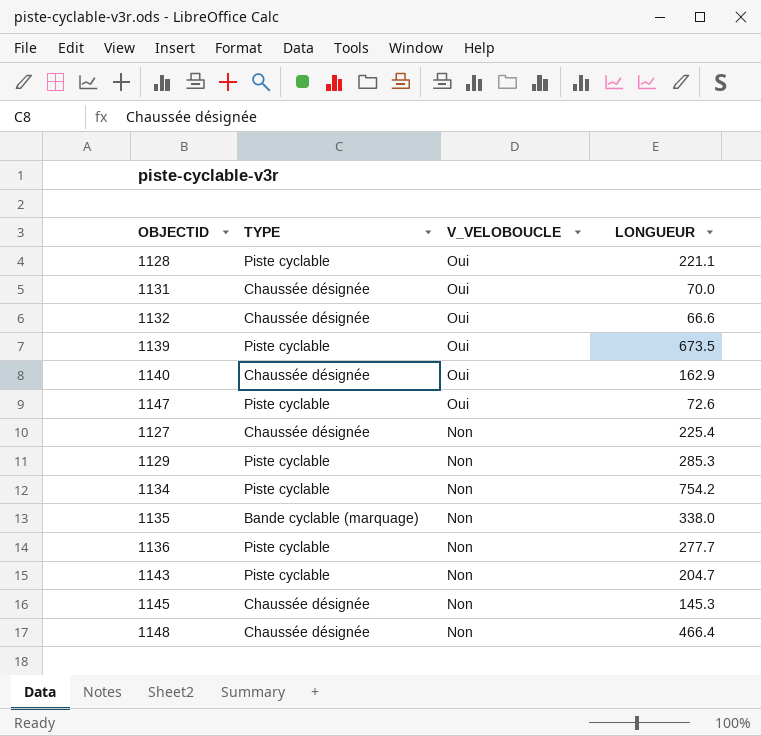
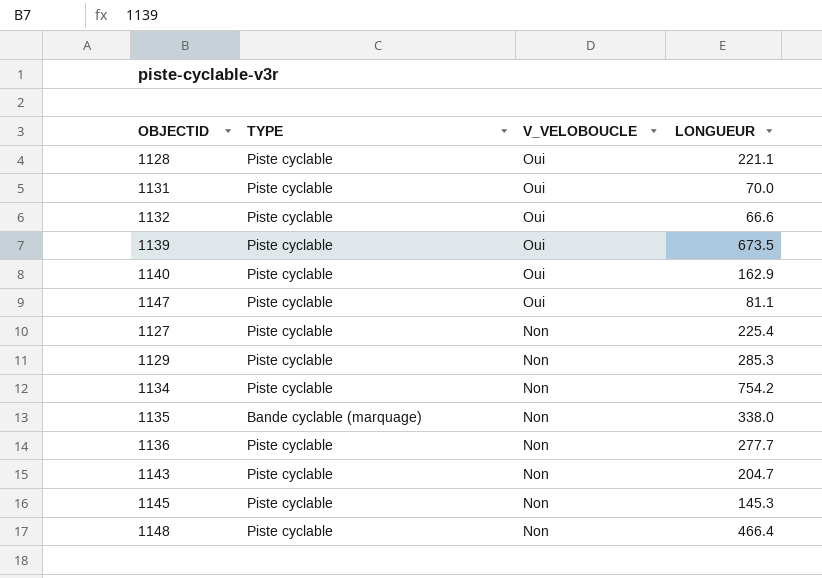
1131 | TYPE: Chaussée désignée -> Piste cyclable
1132 | TYPE: Chaussée désignée -> Piste cyclable
1140 | TYPE: Chaussée désignée -> Piste cyclable
1147 | LONGUEUR: 72.6 -> 81.1
1127 | TYPE: Chaussée désignée -> Piste cyclable
1145 | TYPE: Chaussée désignée -> Piste cyclable
1148 | TYPE: Chaussée désignée -> Piste cyclable

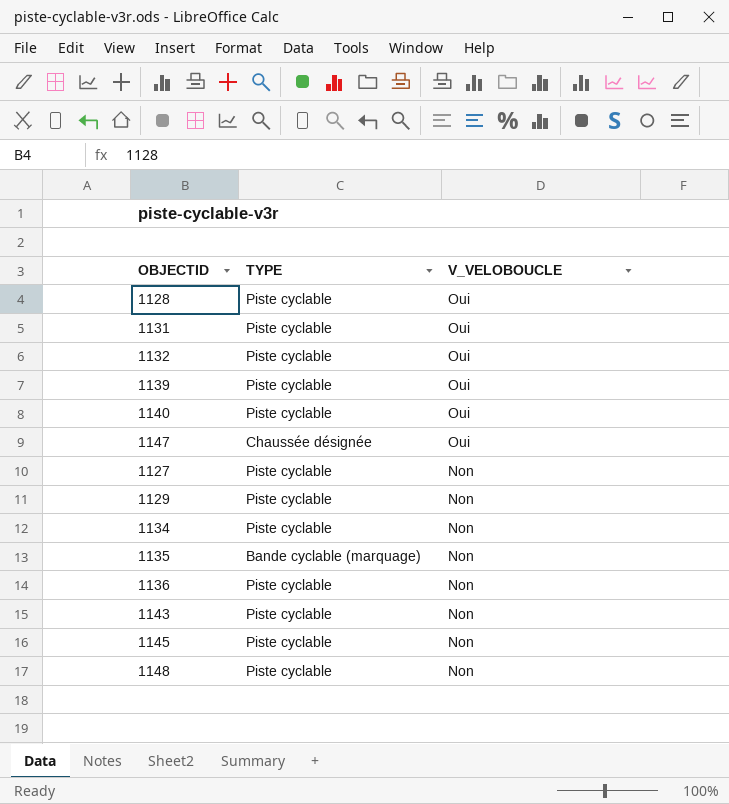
column LONGUEUR | position: 4 -> none
1147 | TYPE: Piste cyclable -> Chaussée désignée

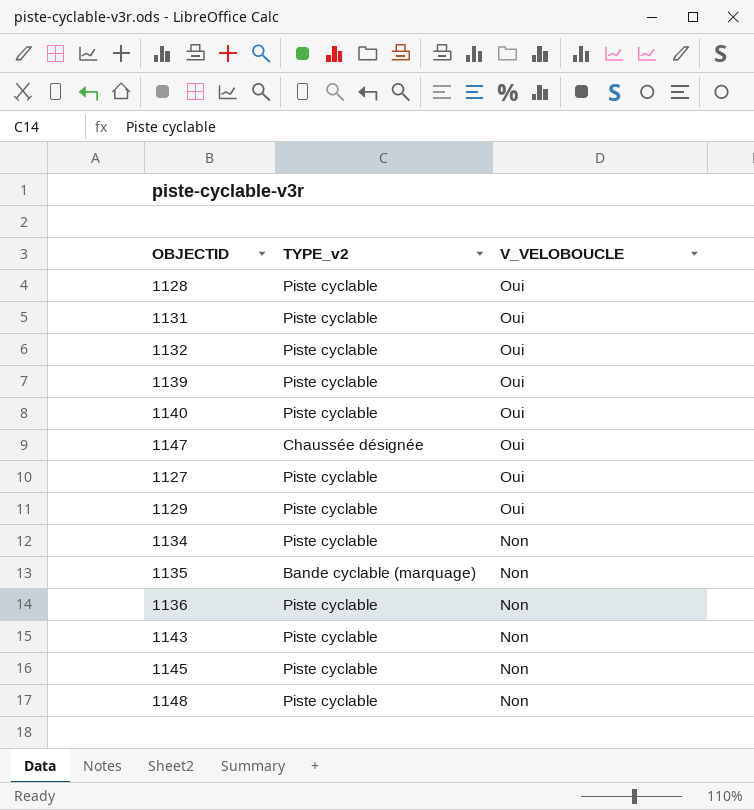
column name: TYPE -> TYPE_v2
1127 | V_VELOBOUCLE: Non -> Oui
1129 | V_VELOBOUCLE: Non -> Oui

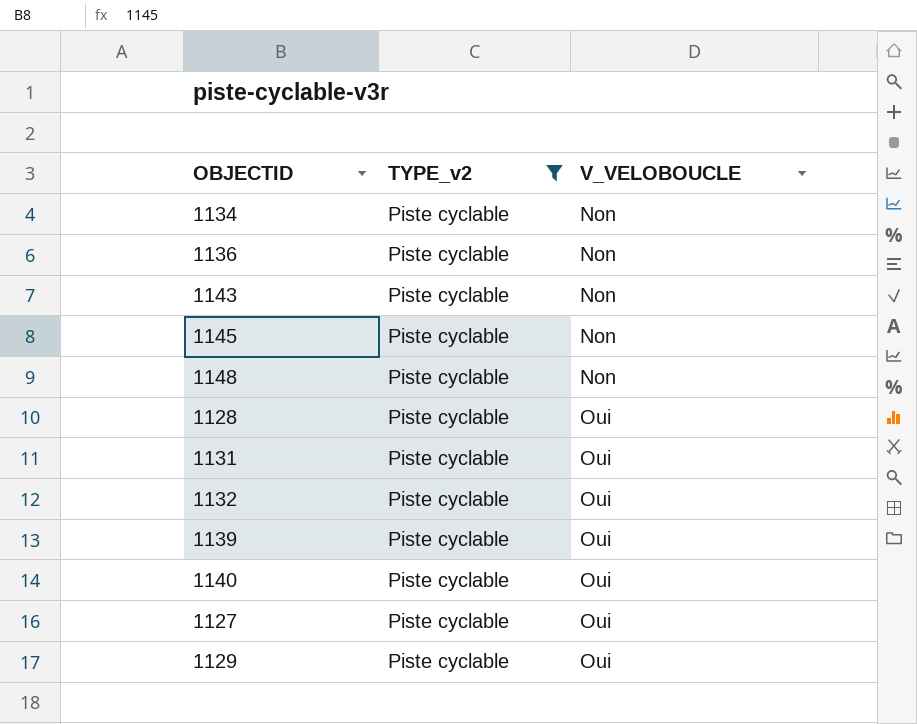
filter: none -> TYPE_v2 = Piste cyclable
row order: V_VELOBOUCLE descending -> V_VELOBOUCLE ascending

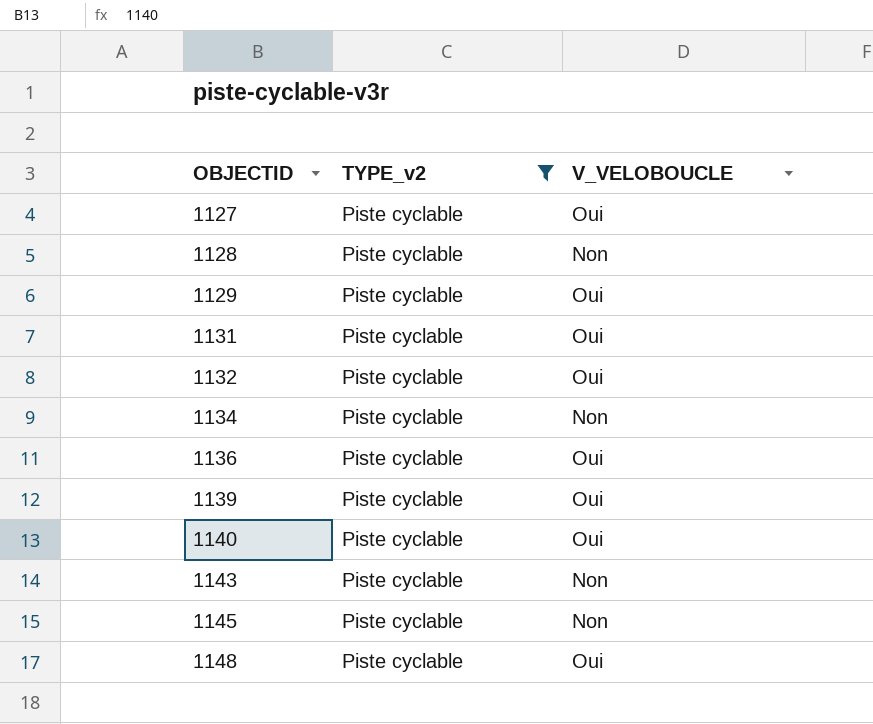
row order: V_VELOBOUCLE ascending -> OBJECTID ascending
1128 | V_VELOBOUCLE: Oui -> Non
1136 | V_VELOBOUCLE: Non -> Oui
1148 | V_VELOBOUCLE: Non -> Oui

